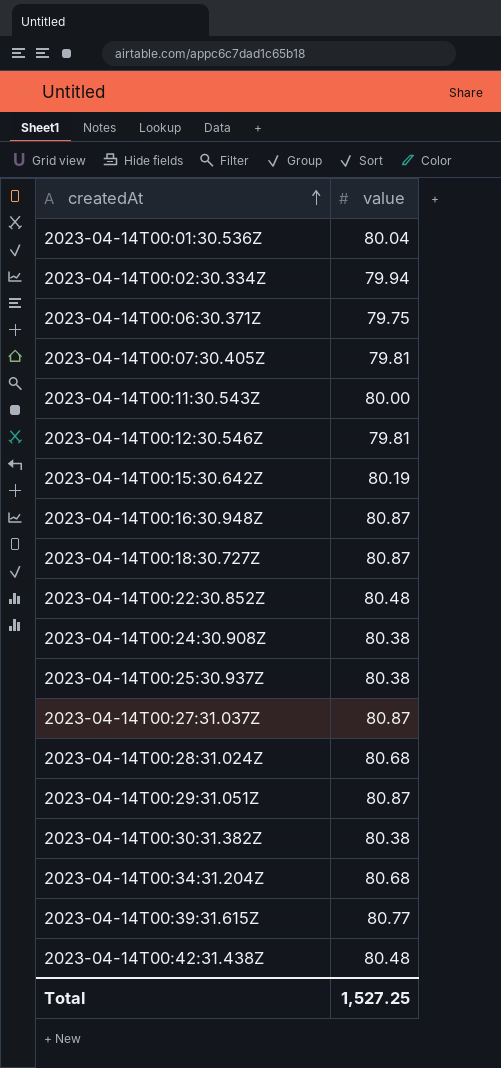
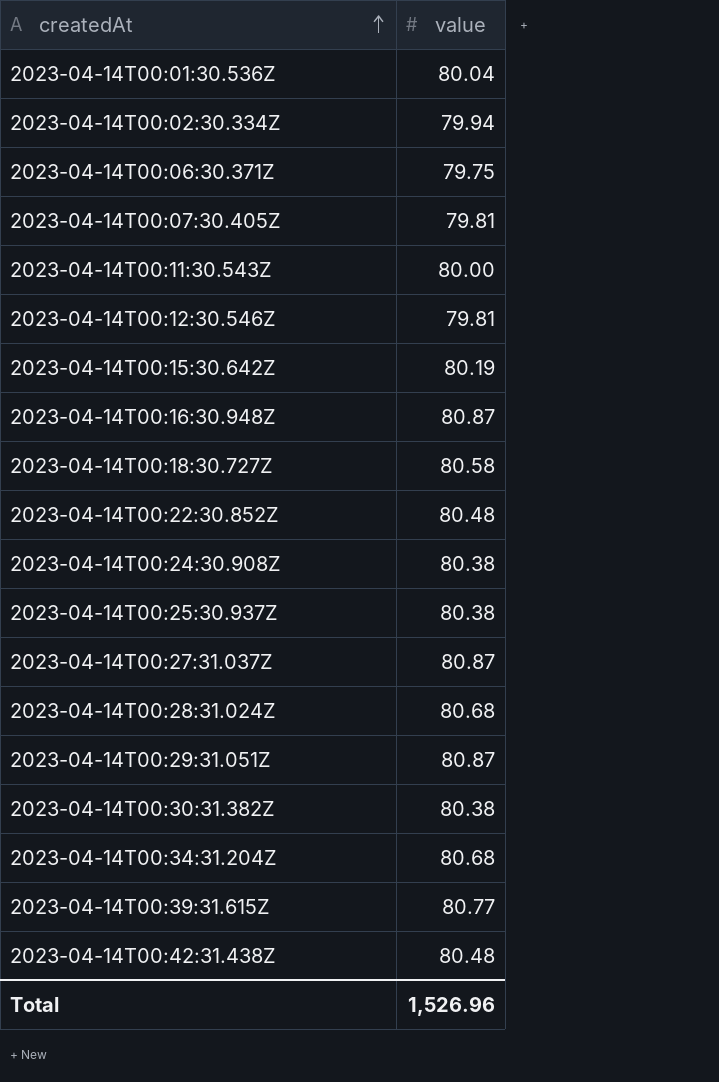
2023-04-14T00:18:30.727Z | value: 80.87 -> 80.58
Total | value: 1,527.25 -> 1,526.96

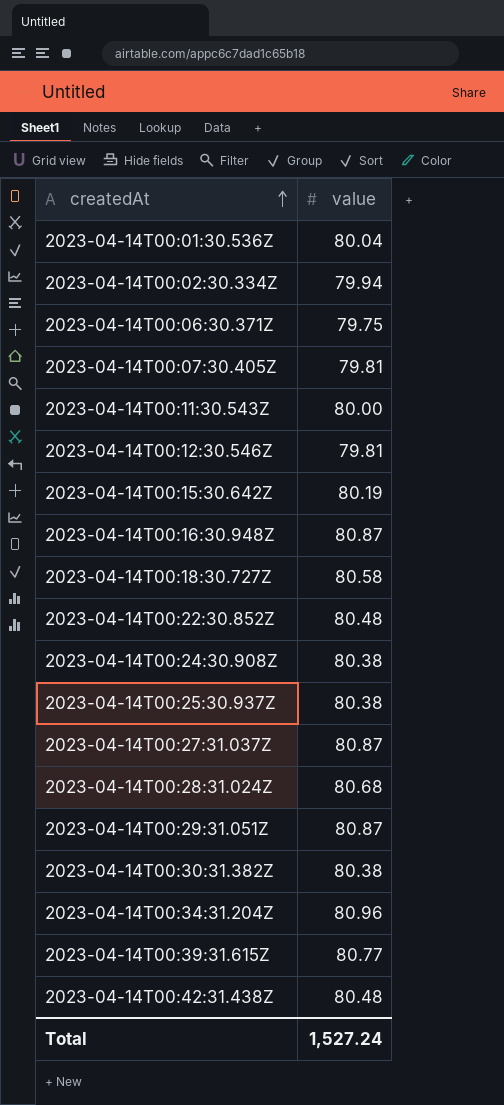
2023-04-14T00:34:31.204Z | value: 80.68 -> 80.96
Total | value: 1,526.96 -> 1,527.24

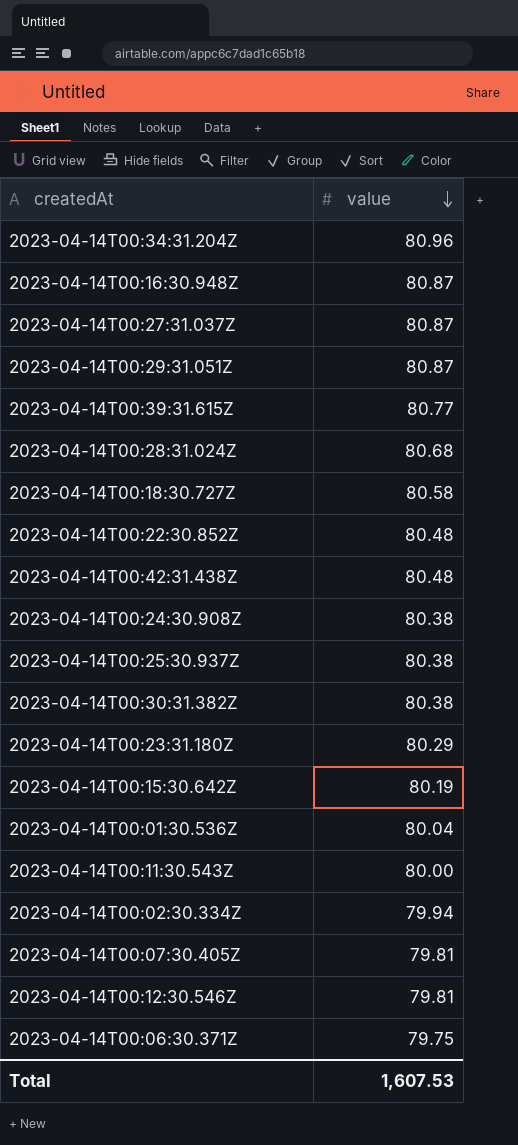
row order: createdAt ascending -> value descending
row 2023-04-14T00:23:31.180Z: none -> 80.29
Total | value: 1,527.24 -> 1,607.53

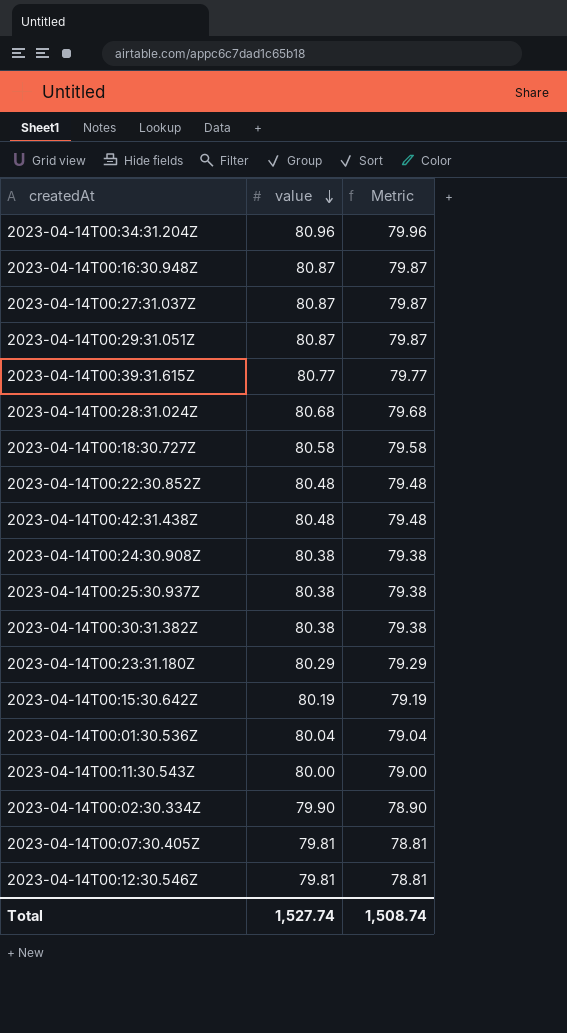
column Metric | formula: none -> [value] - 1
row 2023-04-14T00:06:30.371Z: 79.75 -> none
2023-04-14T00:02:30.334Z | value: 79.94 -> 79.90
Total | value: 1,607.53 -> 1,527.74

